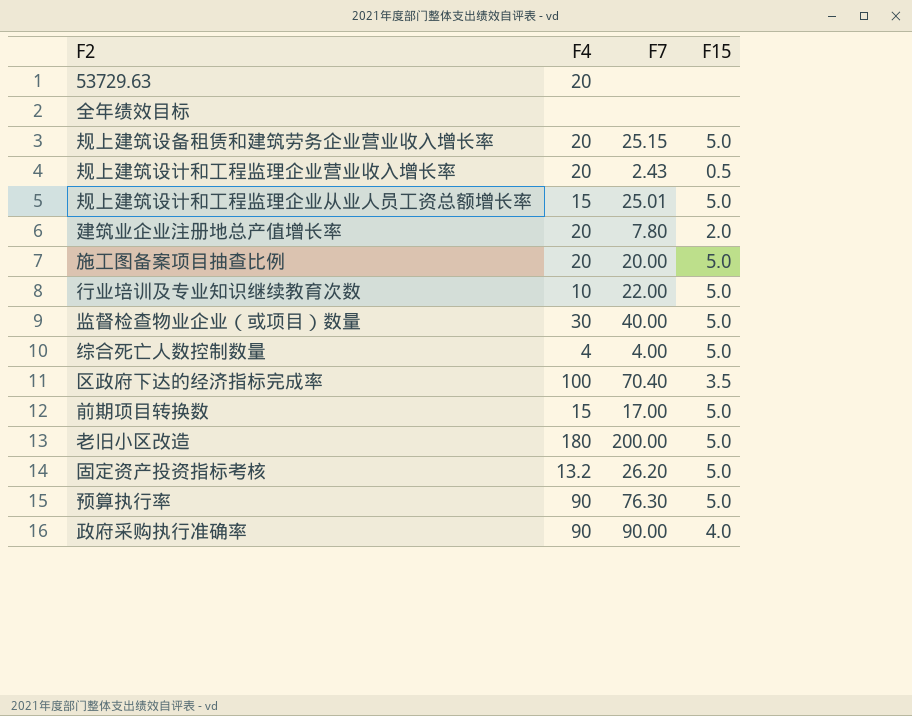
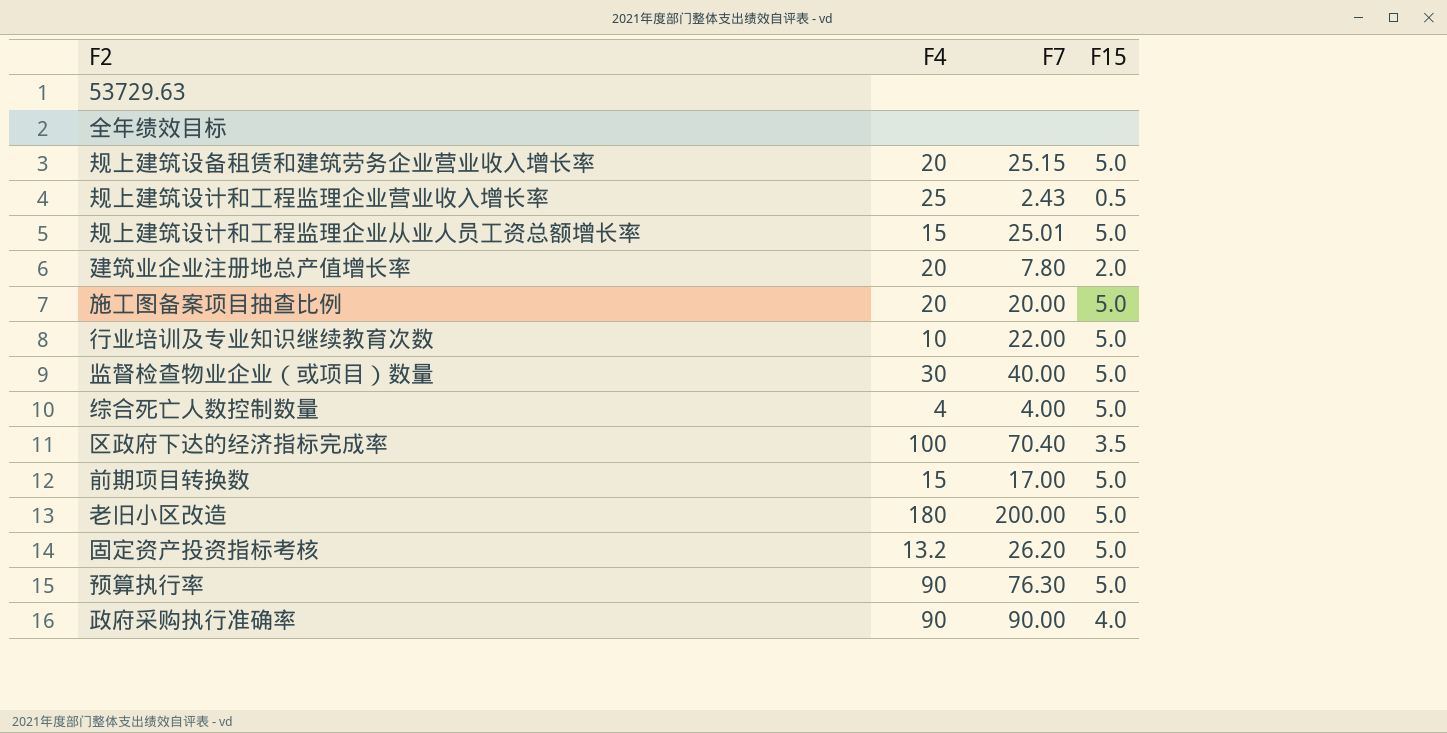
53729.63 | F4: 20 -> none
规上建筑设计和工程监理企业营业收入增长率 | F4: 20 -> 25

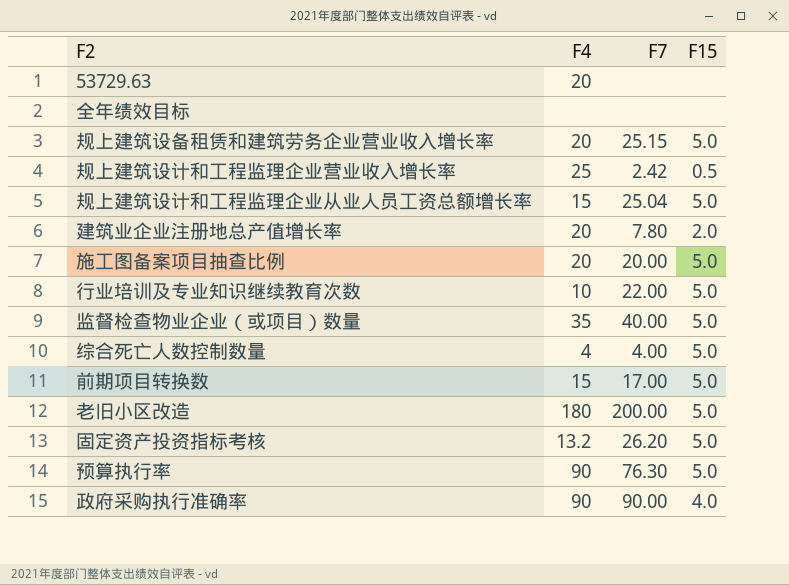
row 区政府下达的经济指标完成率: 100 | 70.40 | 3.5 -> none
53729.63 | F4: none -> 20
规上建筑设计和工程监理企业营业收入增长率 | F7: 2.43 -> 2.42
规上建筑设计和工程监理企业从业人员工资总额增长率 | F7: 25.01 -> 25.04
监督检查物业企业（或项目）数量 | F4: 30 -> 35

